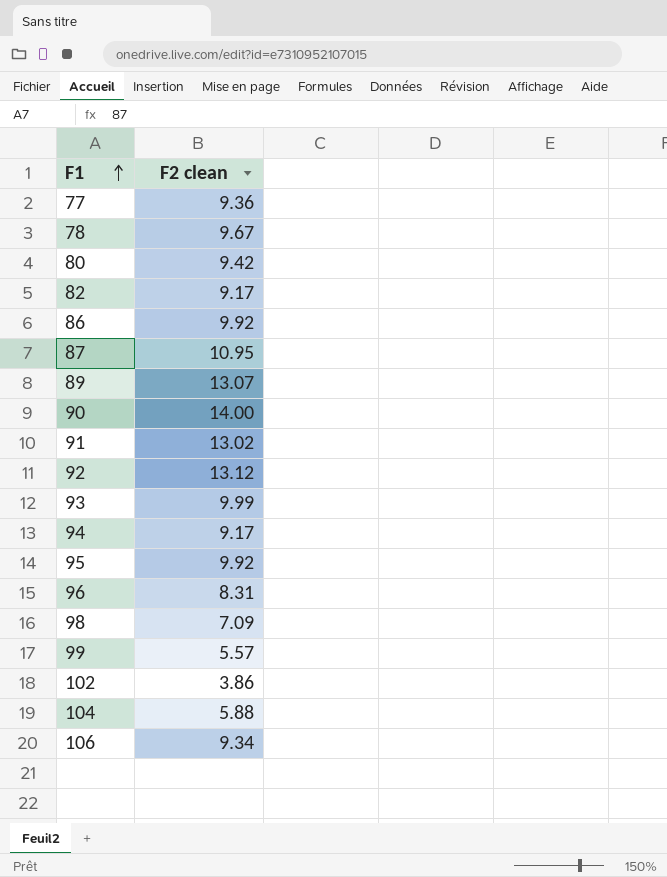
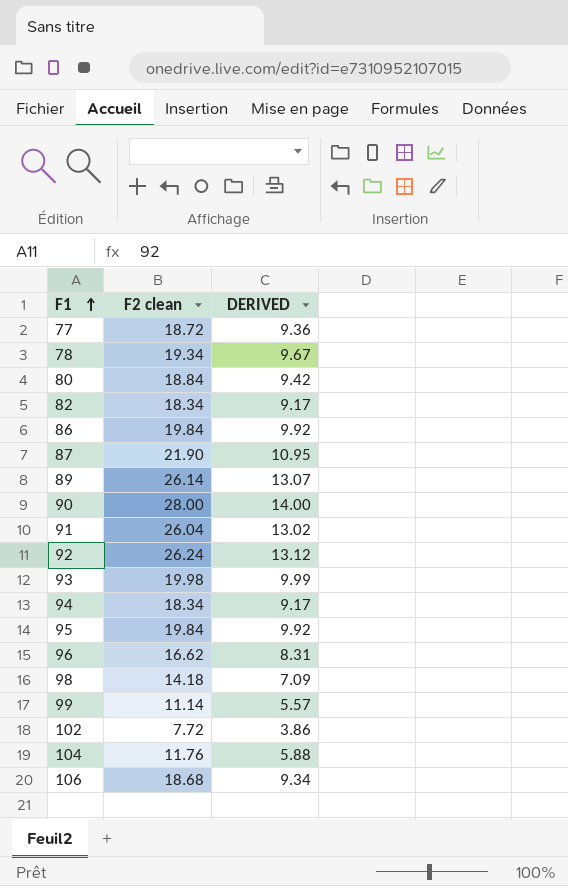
column DERIVED | formula: none -> [F2 clean] * 0.5
77 | F2 clean: 9.36 -> 18.72
78 | F2 clean: 9.67 -> 19.34
80 | F2 clean: 9.42 -> 18.84
82 | F2 clean: 9.17 -> 18.34
86 | F2 clean: 9.92 -> 19.84
87 | F2 clean: 10.95 -> 21.90
89 | F2 clean: 13.07 -> 26.14
90 | F2 clean: 14.00 -> 28.00
91 | F2 clean: 13.02 -> 26.04
92 | F2 clean: 13.12 -> 26.24
93 | F2 clean: 9.99 -> 19.98
94 | F2 clean: 9.17 -> 18.34
95 | F2 clean: 9.92 -> 19.84
96 | F2 clean: 8.31 -> 16.62
98 | F2 clean: 7.09 -> 14.18
99 | F2 clean: 5.57 -> 11.14
102 | F2 clean: 3.86 -> 7.72
104 | F2 clean: 5.88 -> 11.76
106 | F2 clean: 9.34 -> 18.68

